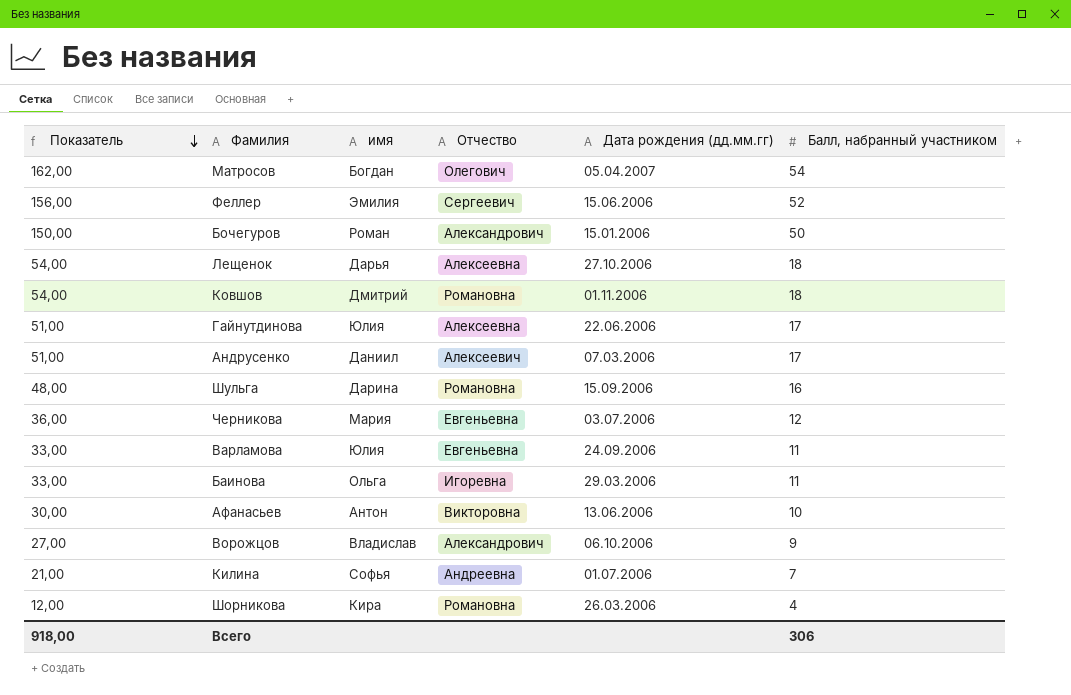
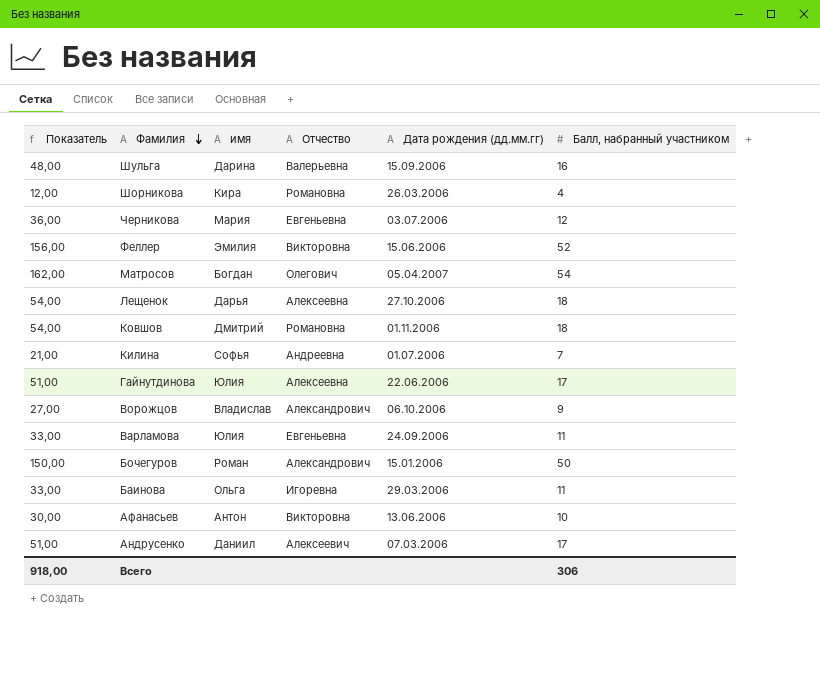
row order: Показатель descending -> Фамилия descending
Шульга | Отчество: Романовна -> Валерьевна
Феллер | Отчество: Сергеевич -> Викторовна

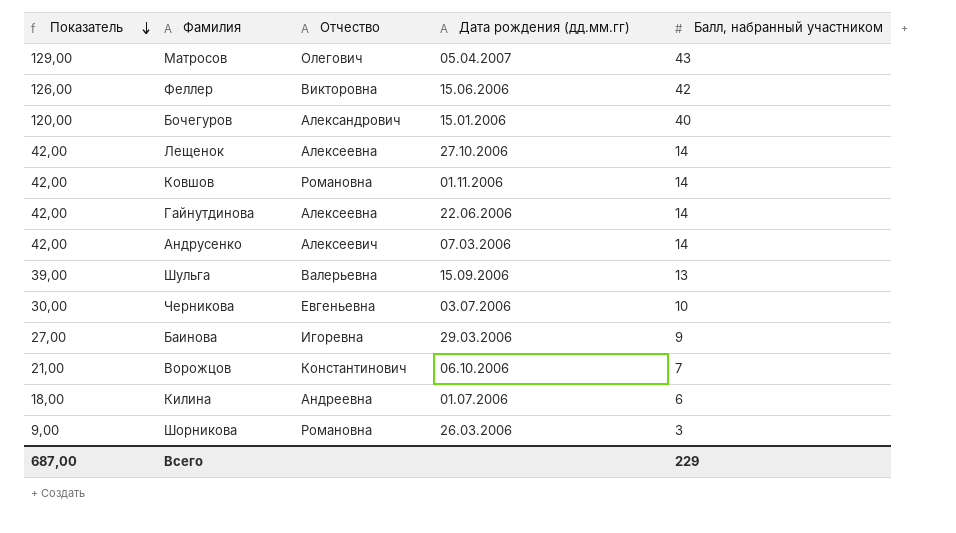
row order: Фамилия descending -> Показатель descending
column имя | position: 3 -> none
row Варламова: 33,00 | Юлия | Евгеньевна | 24.09.2006 | 11 -> none
row Афанасьев: 30,00 | Антон | Викторовна | 13.06.2006 | 10 -> none
Матросов | Показатель: 162,00 -> 129,00
Матросов | Балл, набранный участником: 54 -> 43
Феллер | Показатель: 156,00 -> 126,00
Феллер | Балл, набранный участником: 52 -> 42
Бочегуров | Показатель: 150,00 -> 120,00
Бочегуров | Балл, набранный участником: 50 -> 40
Лещенок | Показатель: 54,00 -> 42,00
Лещенок | Балл, набранный участником: 18 -> 14
Ковшов | Показатель: 54,00 -> 42,00
Ковшов | Балл, набранный участником: 18 -> 14
Гайнутдинова | Показатель: 51,00 -> 42,00
Гайнутдинова | Балл, набранный участником: 17 -> 14
Андрусенко | Показатель: 51,00 -> 42,00
Андрусенко | Балл, набранный участником: 17 -> 14
Шульга | Показатель: 48,00 -> 39,00
Шульга | Балл, набранный участником: 16 -> 13
Черникова | Показатель: 36,00 -> 30,00
Черникова | Балл, набранный участником: 12 -> 10
Баинова | Показатель: 33,00 -> 27,00
Баинова | Балл, набранный участником: 11 -> 9
Ворожцов | Показатель: 27,00 -> 21,00
Ворожцов | Отчество: Александрович -> Константинович
Ворожцов | Балл, набранный участником: 9 -> 7
Килина | Показатель: 21,00 -> 18,00
Килина | Балл, набранный участником: 7 -> 6
Шорникова | Показатель: 12,00 -> 9,00
Шорникова | Балл, набранный участником: 4 -> 3
Всего | Показатель: 918,00 -> 687,00
Всего | Балл, набранный участником: 306 -> 229

